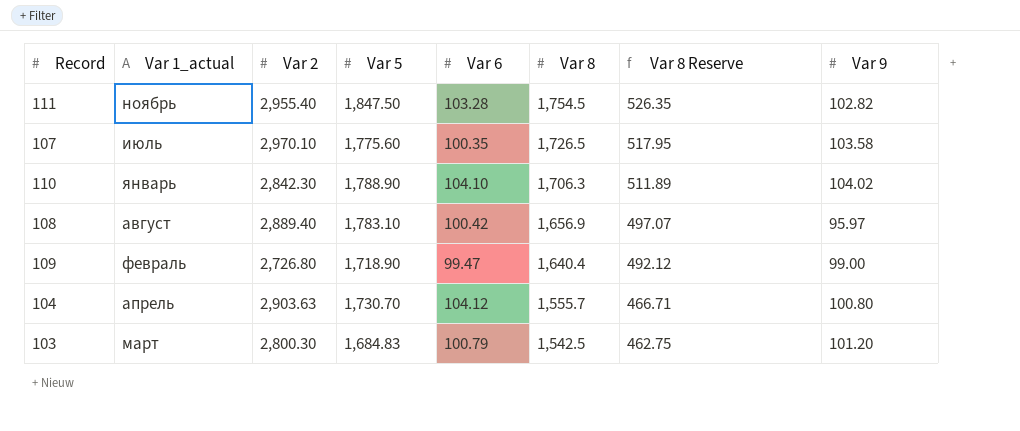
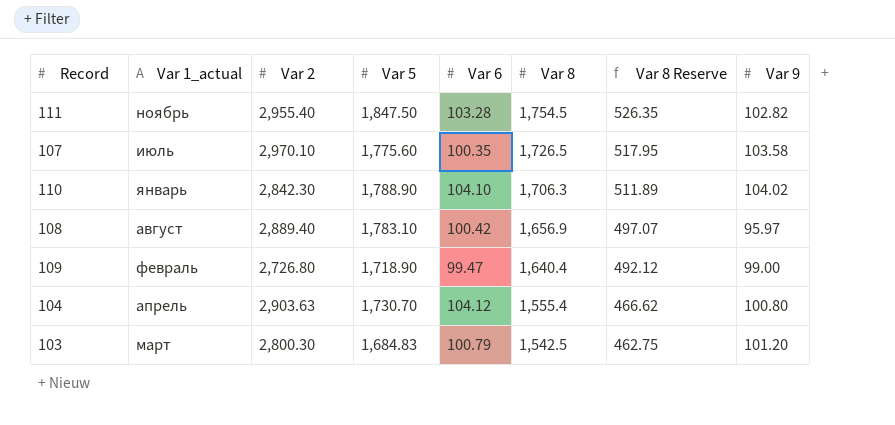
104 | Var 8: 1,555.7 -> 1,555.4
104 | Var 8 Reserve: 466.71 -> 466.62

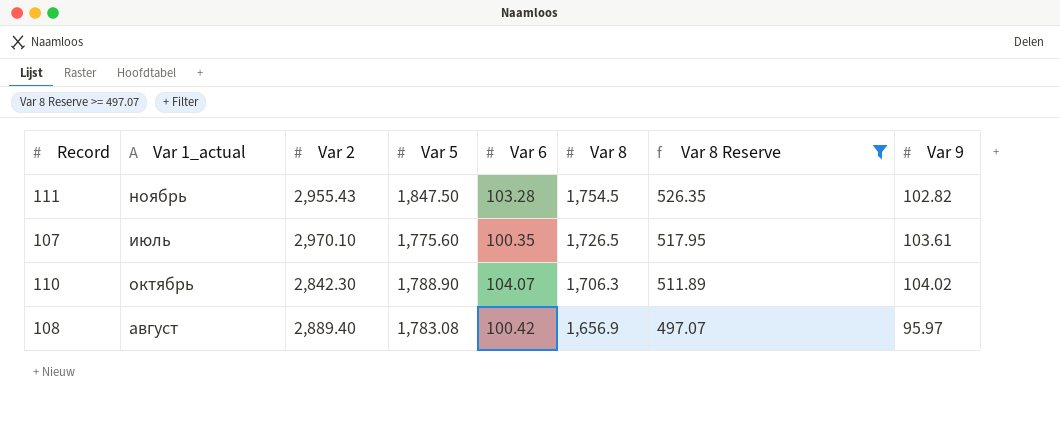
filter: none -> Var 8 Reserve >= 497.07
111 | Var 2: 2,955.40 -> 2,955.43
107 | Var 9: 103.58 -> 103.61
110 | Var 1_actual: январь -> октябрь
110 | Var 6: 104.10 -> 104.07
108 | Var 5: 1,783.10 -> 1,783.08

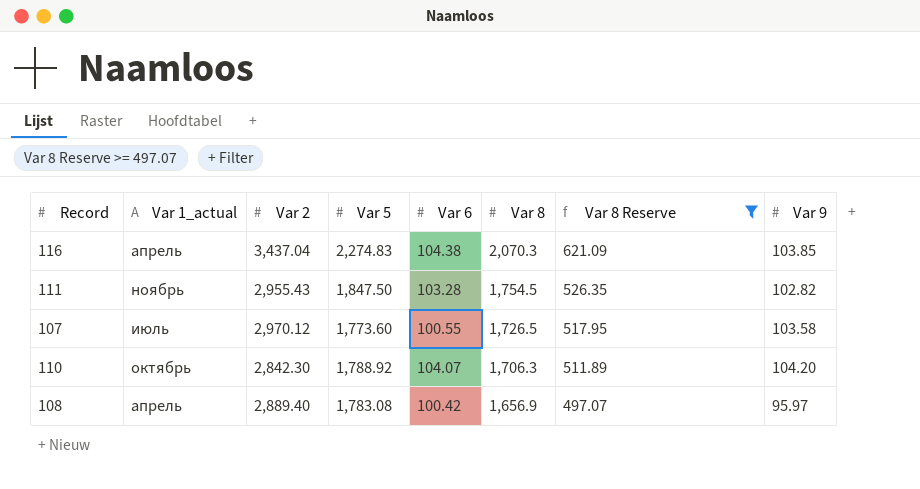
row 116: none -> апрель | 3,437.04 | 2,274.83 | 104.38 | 2,070.3 | 621.09 | 103.85
107 | Var 2: 2,970.10 -> 2,970.12
107 | Var 5: 1,775.60 -> 1,773.60
107 | Var 6: 100.35 -> 100.55
107 | Var 9: 103.61 -> 103.58
110 | Var 5: 1,788.90 -> 1,788.92
110 | Var 9: 104.02 -> 104.20
108 | Var 1_actual: август -> апрель

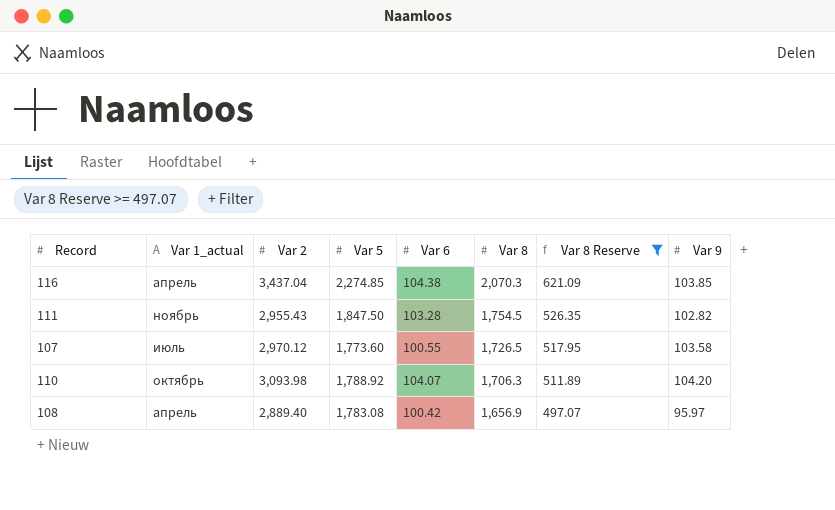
116 | Var 5: 2,274.83 -> 2,274.85
110 | Var 2: 2,842.30 -> 3,093.98

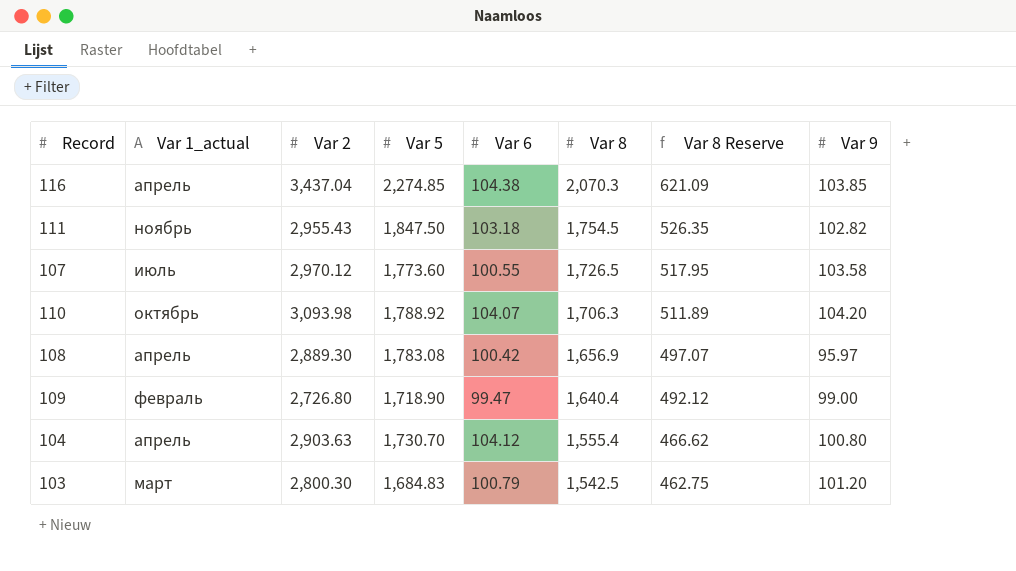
filter: Var 8 Reserve >= 497.07 -> none
111 | Var 6: 103.28 -> 103.18
108 | Var 2: 2,889.40 -> 2,889.30

